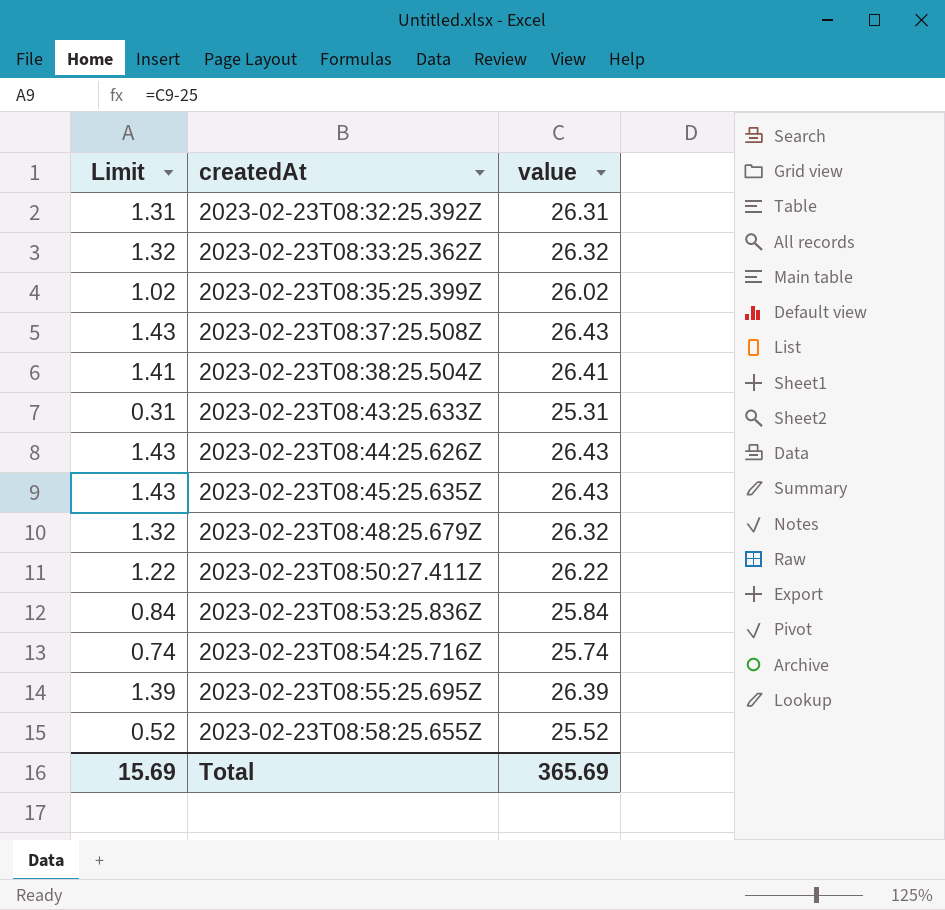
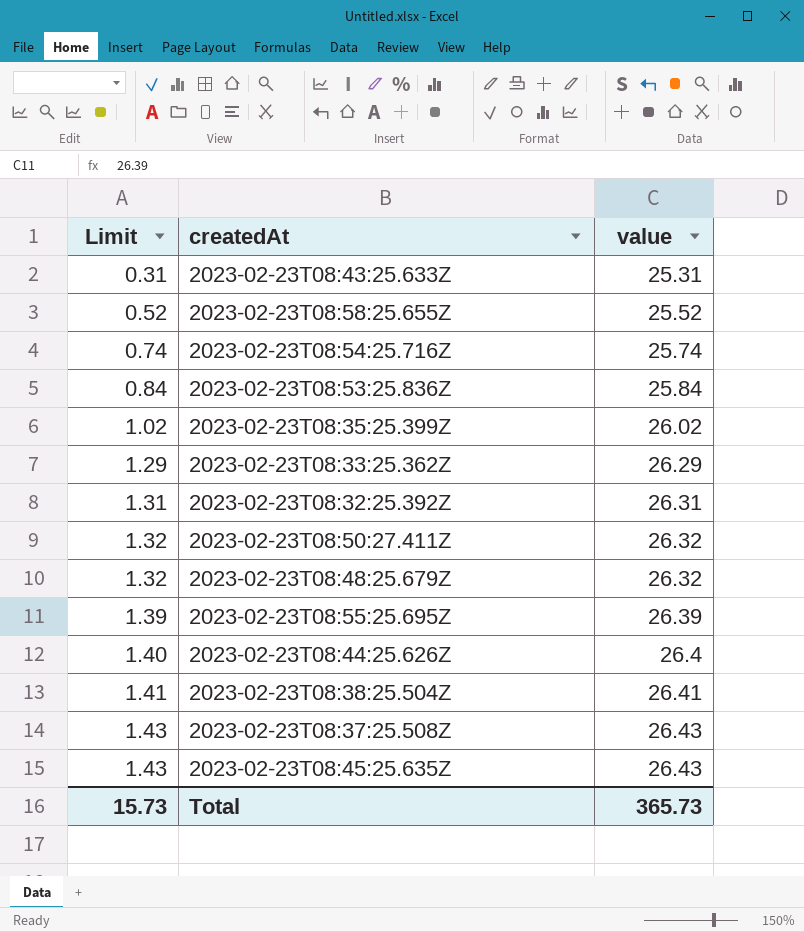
row order: createdAt ascending -> Limit ascending
2023-02-23T08:33:25.362Z | Limit: 1.32 -> 1.29
2023-02-23T08:33:25.362Z | value: 26.32 -> 26.29
2023-02-23T08:50:27.411Z | Limit: 1.22 -> 1.32
2023-02-23T08:50:27.411Z | value: 26.22 -> 26.32
2023-02-23T08:44:25.626Z | Limit: 1.43 -> 1.40
2023-02-23T08:44:25.626Z | value: 26.43 -> 26.4
Total | Limit: 15.69 -> 15.73
Total | value: 365.69 -> 365.73

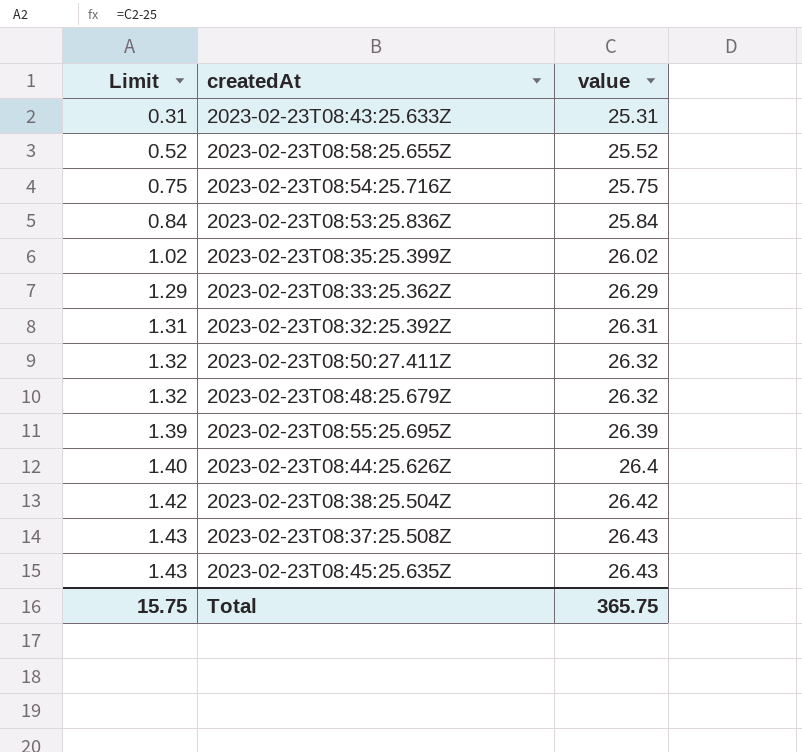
2023-02-23T08:54:25.716Z | Limit: 0.74 -> 0.75
2023-02-23T08:54:25.716Z | value: 25.74 -> 25.75
2023-02-23T08:38:25.504Z | Limit: 1.41 -> 1.42
2023-02-23T08:38:25.504Z | value: 26.41 -> 26.42
Total | Limit: 15.73 -> 15.75
Total | value: 365.73 -> 365.75

